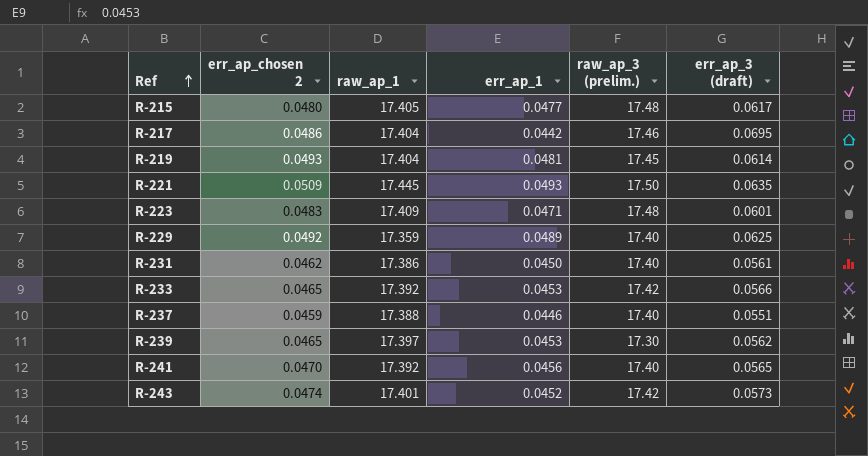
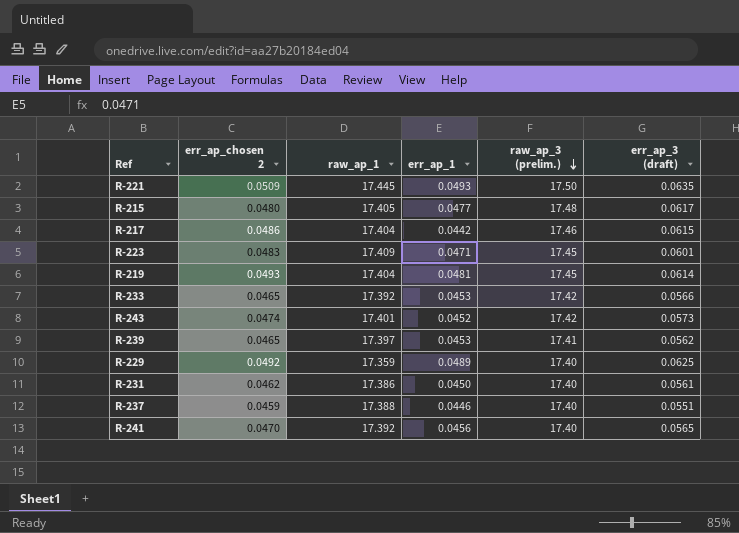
row order: Ref ascending -> raw_ap_3 (prelim.) descending
R-217 | err_ap_3 (draft): 0.0695 -> 0.0615
R-223 | raw_ap_3 (prelim.): 17.48 -> 17.45
R-239 | raw_ap_3 (prelim.): 17.30 -> 17.41

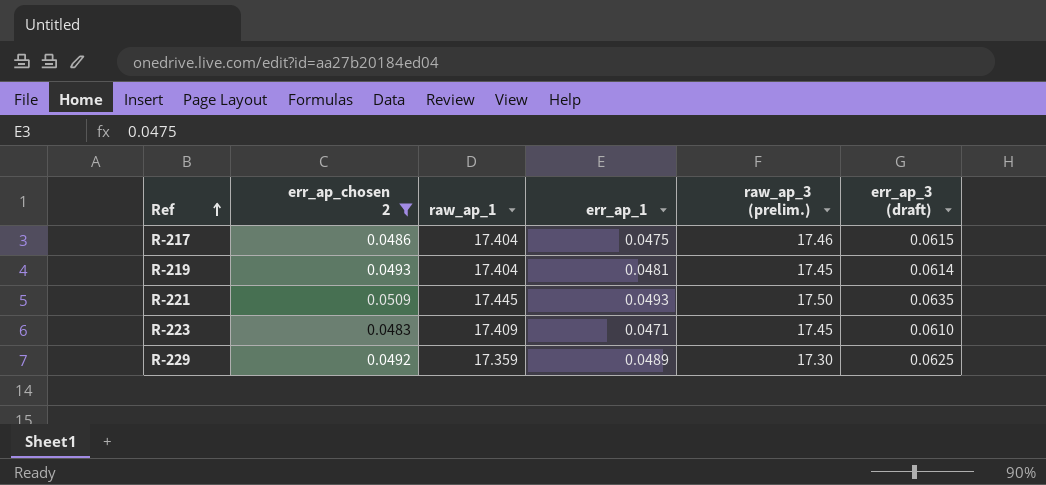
filter: none -> err_ap_chosen 2 >= 0.0483
row order: raw_ap_3 (prelim.) descending -> Ref ascending
R-217 | err_ap_1: 0.0442 -> 0.0475
R-223 | err_ap_3 (draft): 0.0601 -> 0.0610
R-229 | raw_ap_3 (prelim.): 17.40 -> 17.30

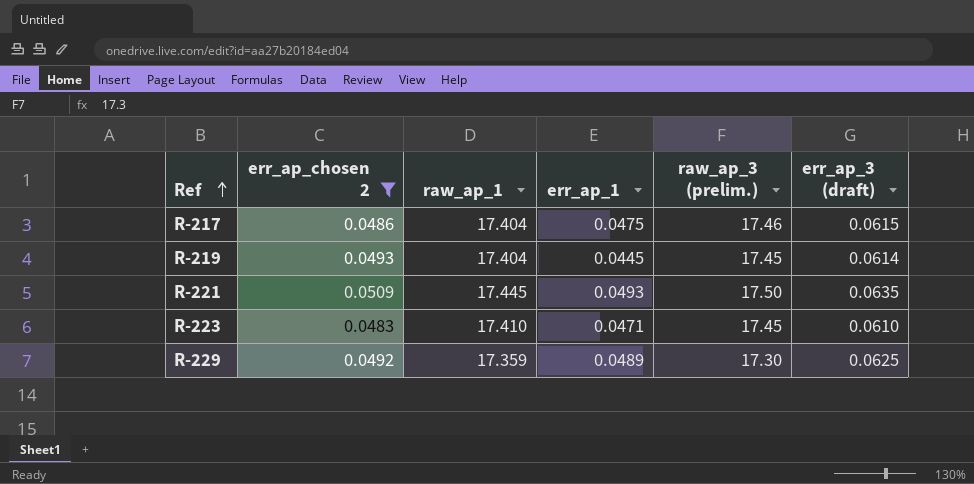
R-219 | err_ap_1: 0.0481 -> 0.0445
R-223 | raw_ap_1: 17.409 -> 17.410

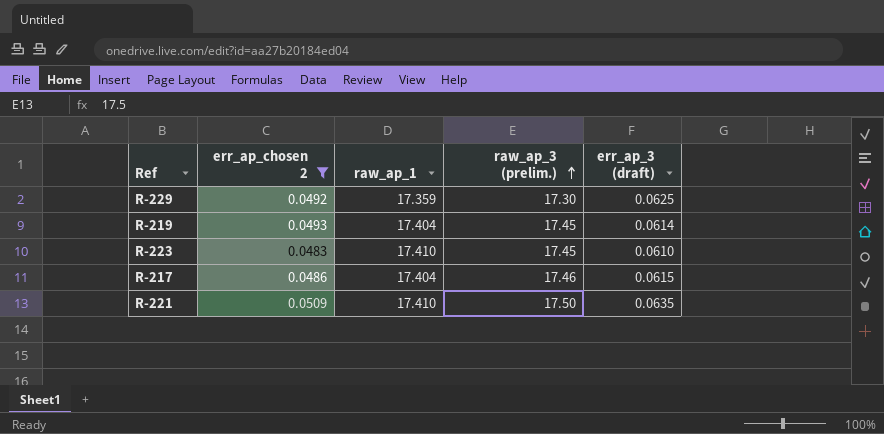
row order: Ref ascending -> raw_ap_3 (prelim.) ascending
column err_ap_1 | position: 4 -> none
R-221 | raw_ap_1: 17.445 -> 17.410

